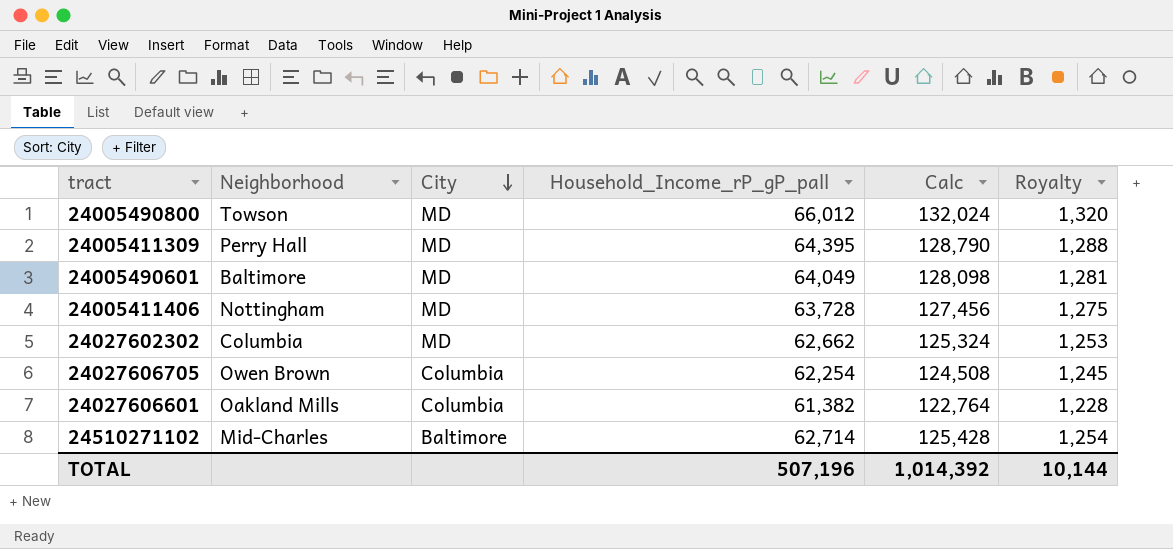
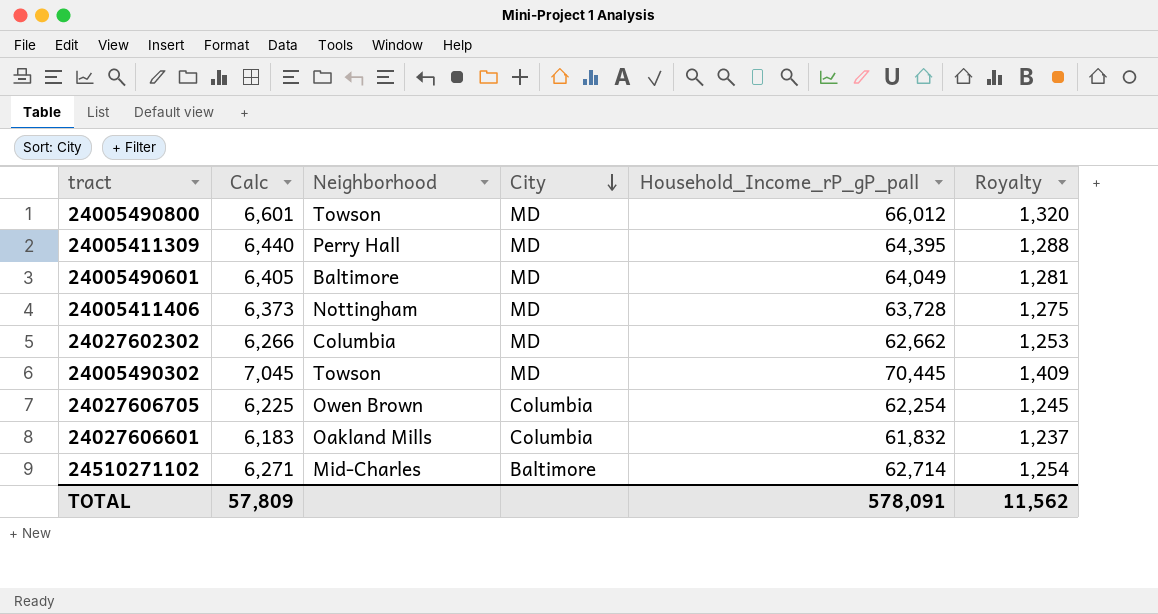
column Calc | formula: [Household_Income_rP_gP_pall] * 2 -> [Household_Income_rP_gP_pall] * 0.1
column Calc | position: 5 -> 2
row 24005490302: none -> 7,045 | Towson | MD | 70,445 | 1,409
24027606601 | Household_Income_rP_gP_pall: 61,382 -> 61,832
24027606601 | Royalty: 1,228 -> 1,237
TOTAL | Calc: 1,014,392 -> 57,809
TOTAL | Household_Income_rP_gP_pall: 507,196 -> 578,091
TOTAL | Royalty: 10,144 -> 11,562

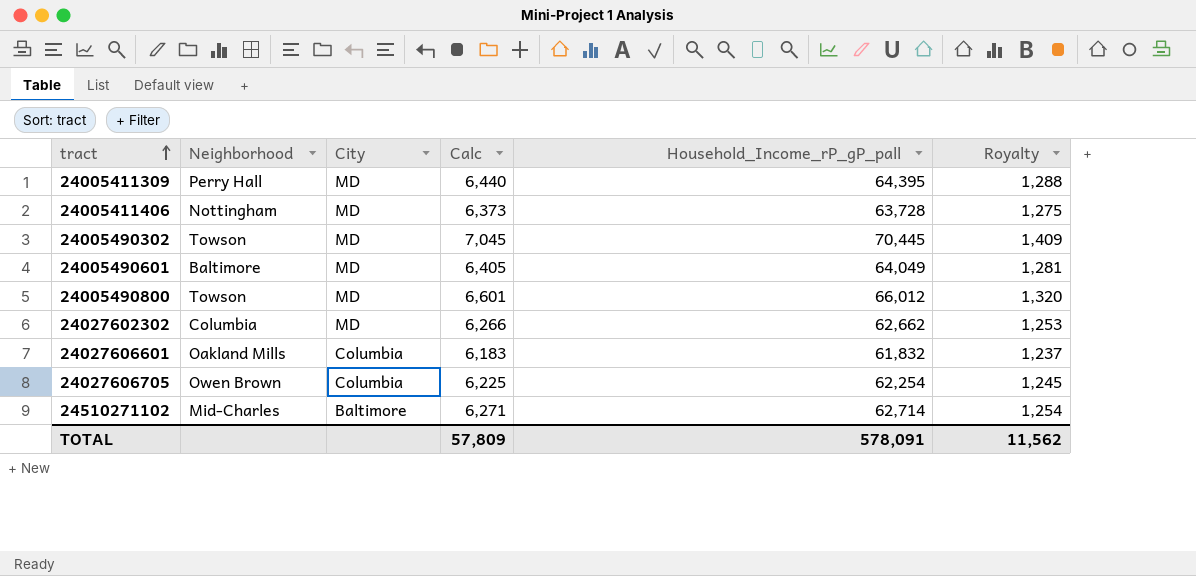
row order: City descending -> tract ascending
column Calc | position: 2 -> 4

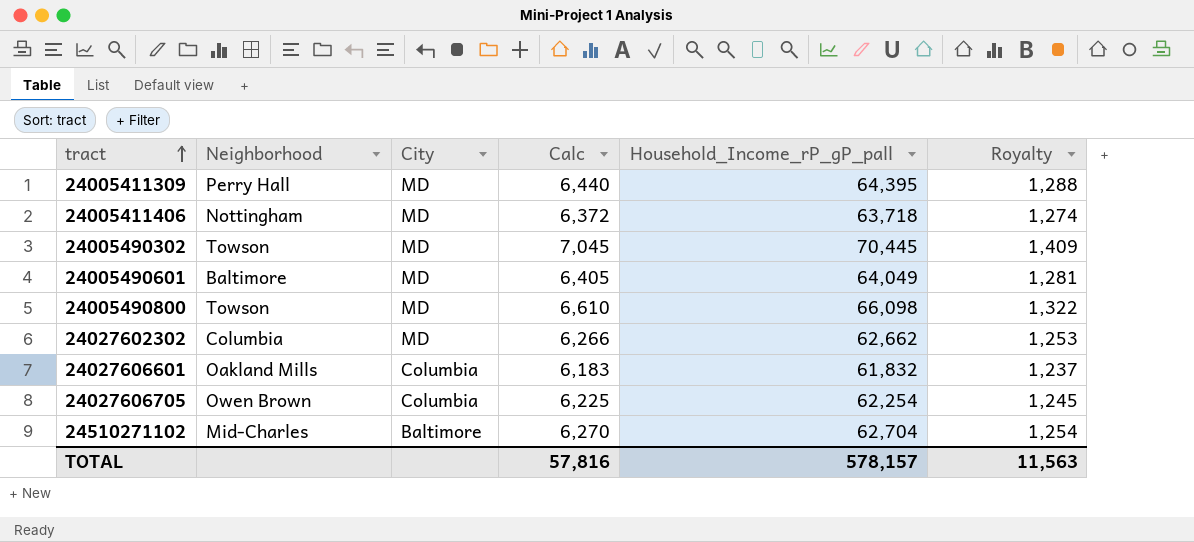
24005411406 | Calc: 6,373 -> 6,372
24005411406 | Household_Income_rP_gP_pall: 63,728 -> 63,718
24005411406 | Royalty: 1,275 -> 1,274
24005490800 | Calc: 6,601 -> 6,610
24005490800 | Household_Income_rP_gP_pall: 66,012 -> 66,098
24005490800 | Royalty: 1,320 -> 1,322
24510271102 | Calc: 6,271 -> 6,270
24510271102 | Household_Income_rP_gP_pall: 62,714 -> 62,704
TOTAL | Calc: 57,809 -> 57,816
TOTAL | Household_Income_rP_gP_pall: 578,091 -> 578,157
TOTAL | Royalty: 11,562 -> 11,563

